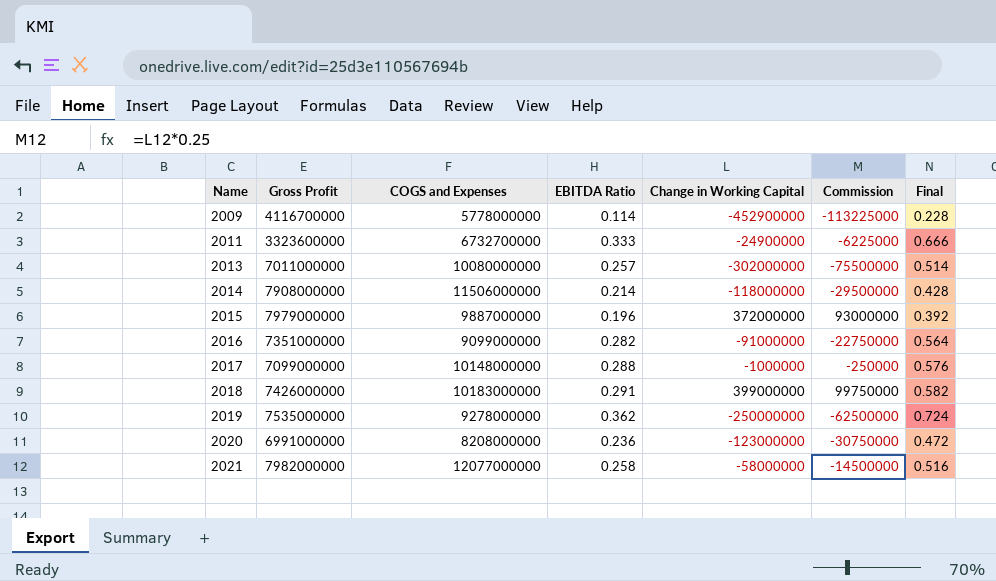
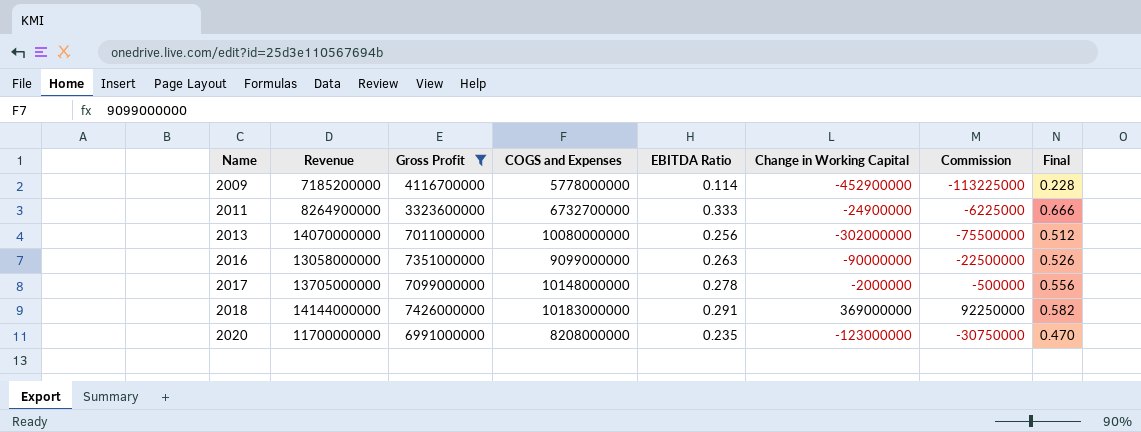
filter: none -> Gross Profit <= 7426000000
column Revenue | position: none -> 2
2013 | EBITDA Ratio: 0.257 -> 0.256
2013 | Final: 0.514 -> 0.512
2016 | EBITDA Ratio: 0.282 -> 0.263
2016 | Change in Working Capital: -91000000 -> -90000000
2016 | Commission: -22750000 -> -22500000
2016 | Final: 0.564 -> 0.526
2017 | EBITDA Ratio: 0.288 -> 0.278
2017 | Change in Working Capital: -1000000 -> -2000000
2017 | Commission: -250000 -> -500000
2017 | Final: 0.576 -> 0.556
2018 | Change in Working Capital: 399000000 -> 369000000
2018 | Commission: 99750000 -> 92250000
2020 | EBITDA Ratio: 0.236 -> 0.235
2020 | Final: 0.472 -> 0.470

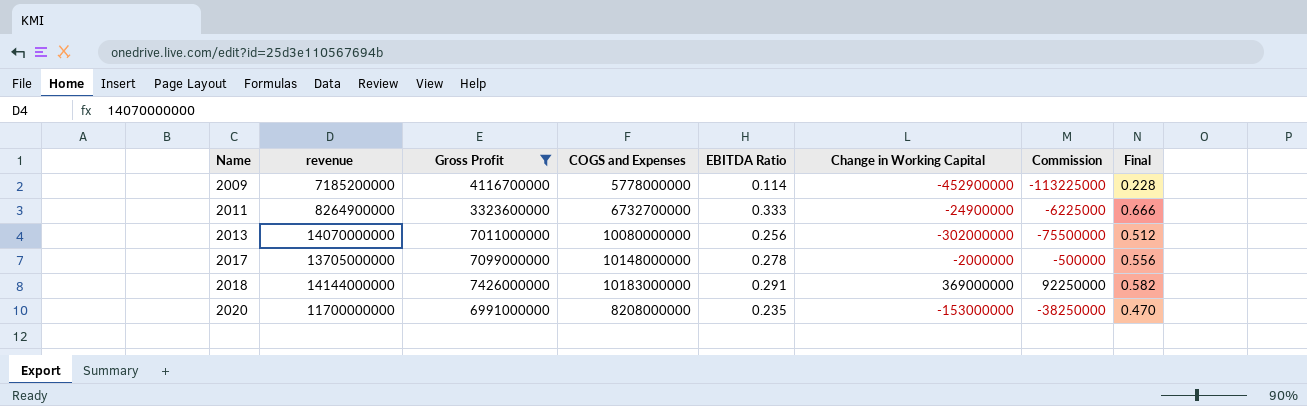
column name: Revenue -> revenue
row 2016: 13058000000 | 7351000000 | 9099000000 | 0.263 | -90000000 | -22500000 | 0.526 -> none
2020 | Change in Working Capital: -123000000 -> -153000000
2020 | Commission: -30750000 -> -38250000

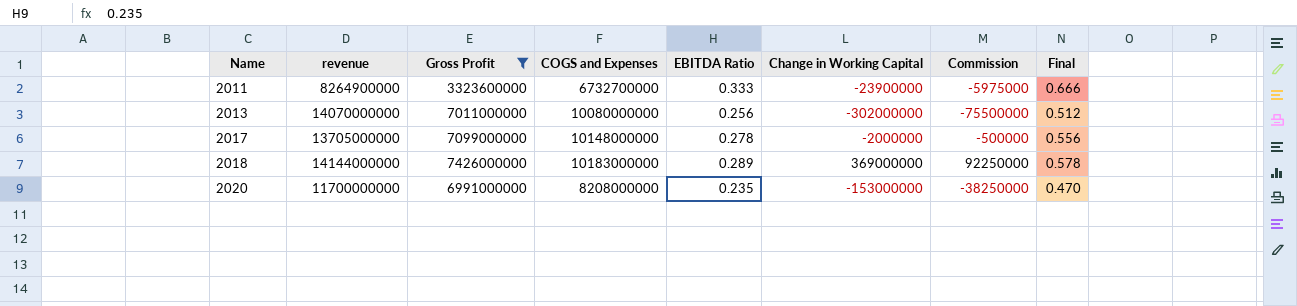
row 2009: 7185200000 | 4116700000 | 5778000000 | 0.114 | -452900000 | -113225000 | 0.228 -> none
2011 | Change in Working Capital: -24900000 -> -23900000
2011 | Commission: -6225000 -> -5975000
2018 | EBITDA Ratio: 0.291 -> 0.289
2018 | Final: 0.582 -> 0.578

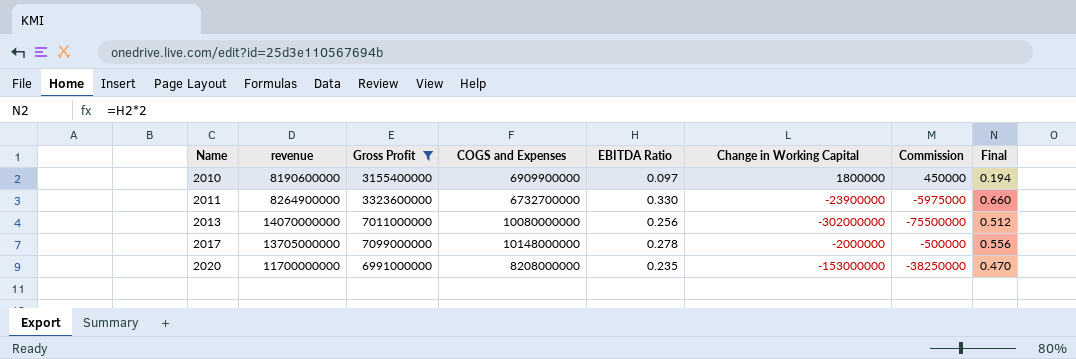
row 2018: 14144000000 | 7426000000 | 10183000000 | 0.289 | 369000000 | 92250000 | 0.578 -> none
row 2010: none -> 8190600000 | 3155400000 | 6909900000 | 0.097 | 1800000 | 450000 | 0.194
2011 | EBITDA Ratio: 0.333 -> 0.330
2011 | Final: 0.666 -> 0.660

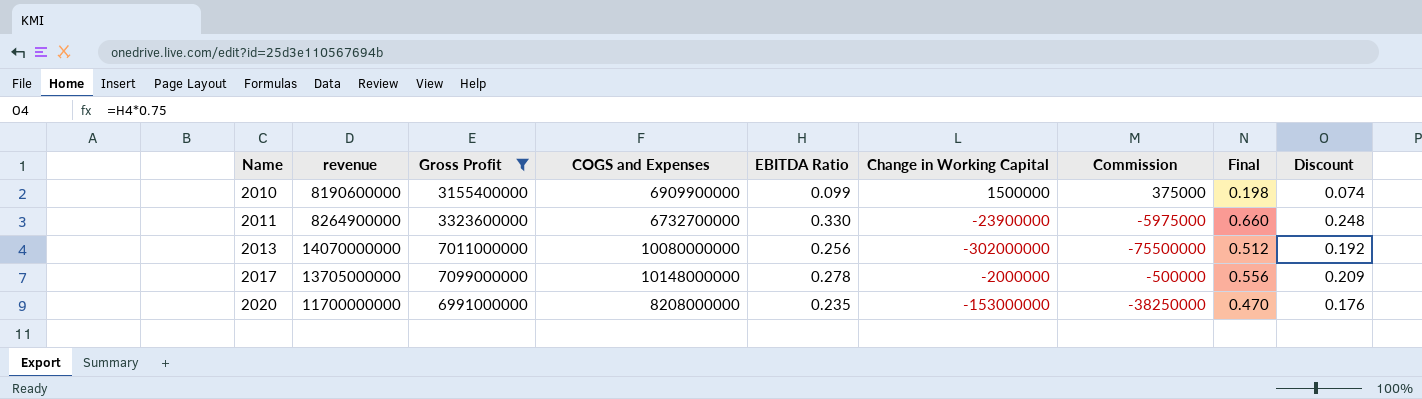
column Discount | formula: none -> [EBITDA Ratio] * 0.75
2010 | EBITDA Ratio: 0.097 -> 0.099
2010 | Change in Working Capital: 1800000 -> 1500000
2010 | Commission: 450000 -> 375000
2010 | Final: 0.194 -> 0.198

